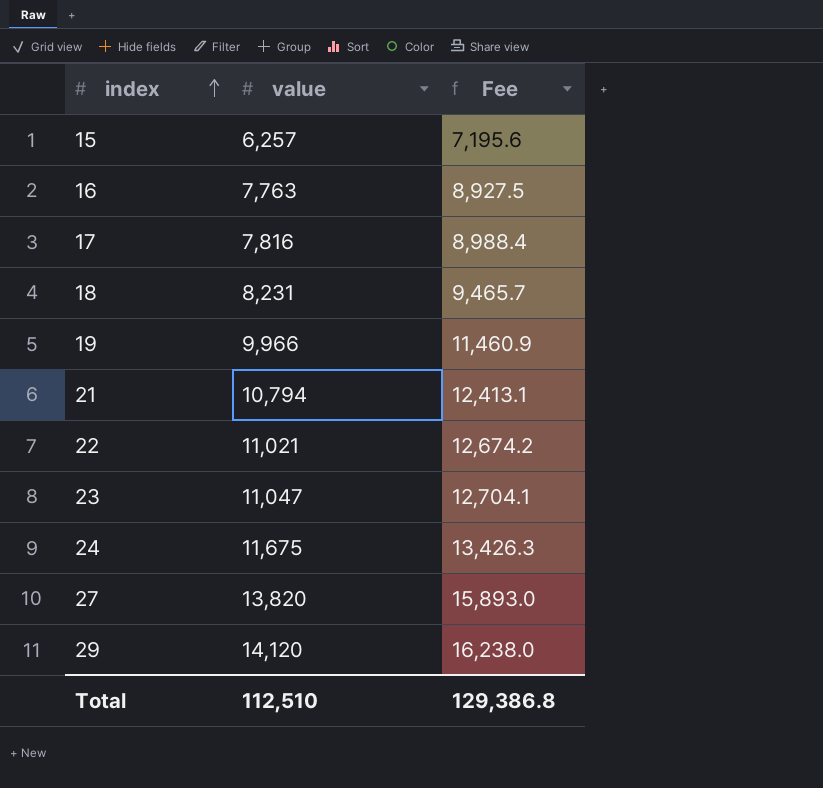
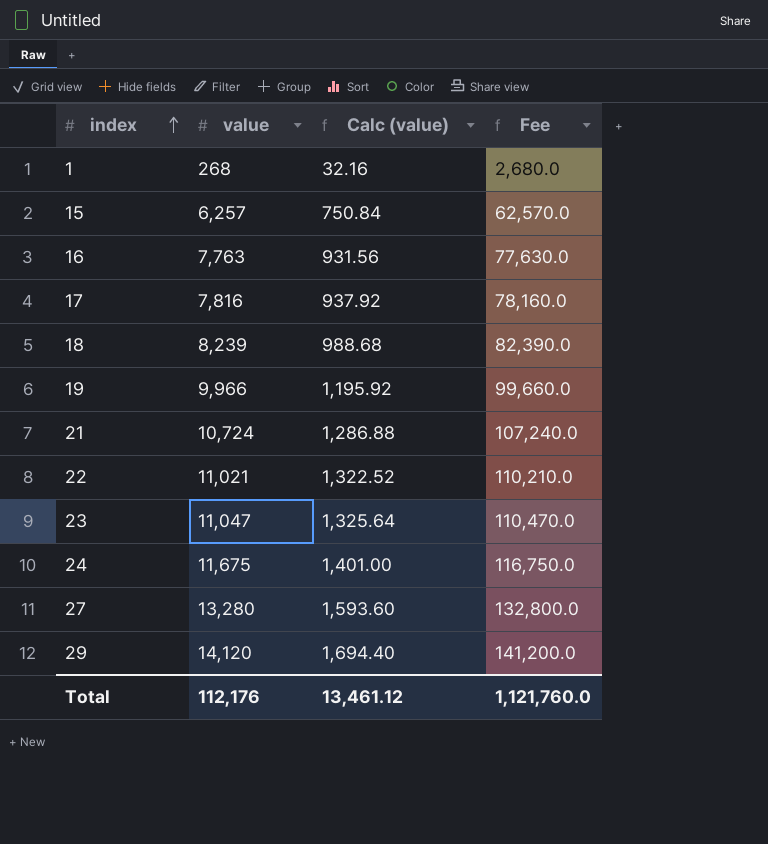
column Calc (value) | formula: none -> [value] * 0.12
column Fee | formula: [value] * 1.15 -> [value] * 10
row 1: none -> 268 | 32.16 | 2,680.0
18 | value: 8,231 -> 8,239
21 | value: 10,794 -> 10,724
27 | value: 13,820 -> 13,280
Total | value: 112,510 -> 112,176
Total | Fee: 129,386.8 -> 1,121,760.0

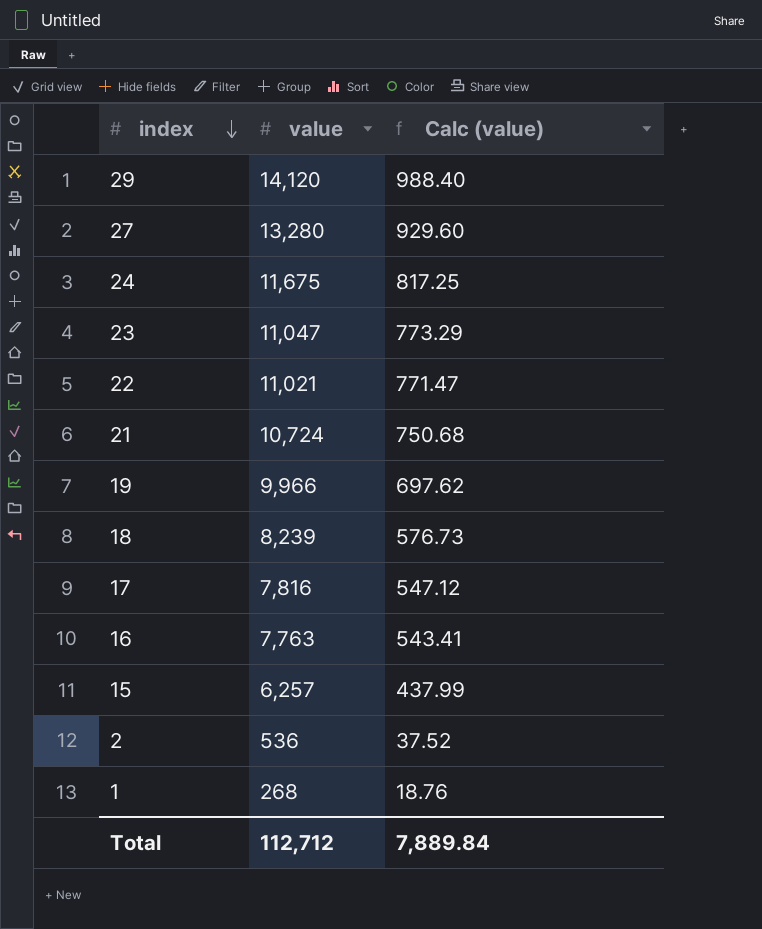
row order: index ascending -> index descending
column Fee | formula: [value] * 10 -> none
column Calc (value) | formula: [value] * 0.12 -> [value] * 0.07
row 2: none -> 536 | 37.52
Total | value: 112,176 -> 112,712
Total | Calc (value): 13,461.12 -> 7,889.84

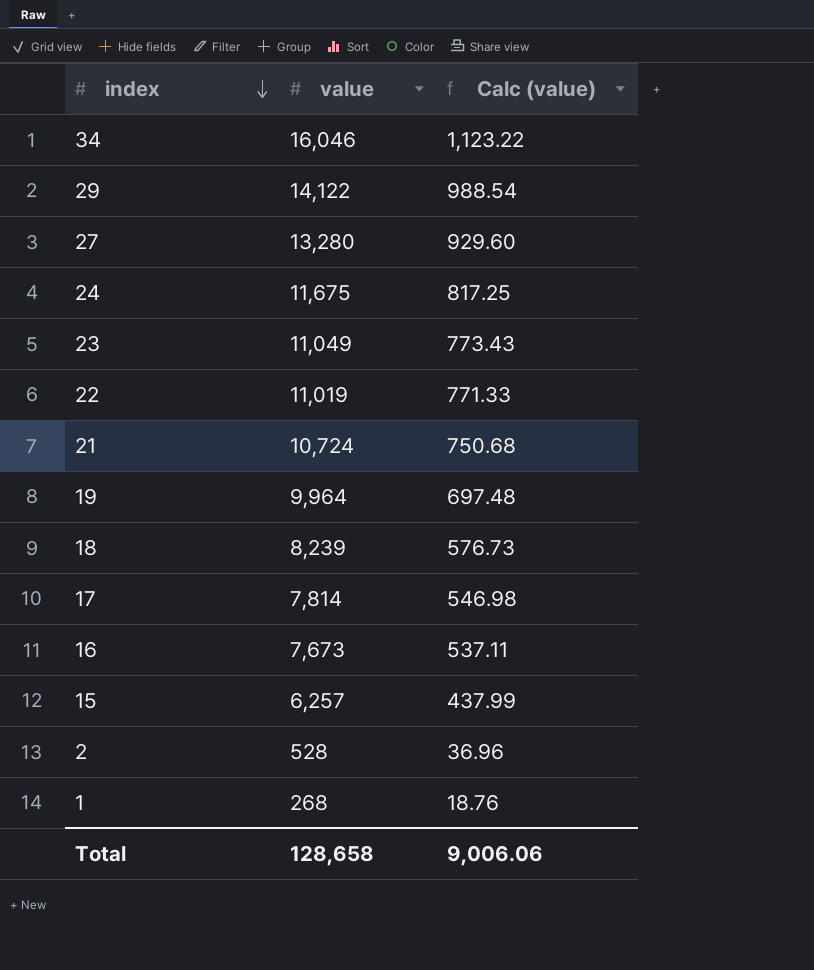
row 34: none -> 16,046 | 1,123.22
29 | value: 14,120 -> 14,122
29 | Calc (value): 988.40 -> 988.54
23 | value: 11,047 -> 11,049
23 | Calc (value): 773.29 -> 773.43
22 | value: 11,021 -> 11,019
22 | Calc (value): 771.47 -> 771.33
19 | value: 9,966 -> 9,964
19 | Calc (value): 697.62 -> 697.48
17 | value: 7,816 -> 7,814
17 | Calc (value): 547.12 -> 546.98
16 | value: 7,763 -> 7,673
16 | Calc (value): 543.41 -> 537.11
2 | value: 536 -> 528
2 | Calc (value): 37.52 -> 36.96
Total | value: 112,712 -> 128,658
Total | Calc (value): 7,889.84 -> 9,006.06

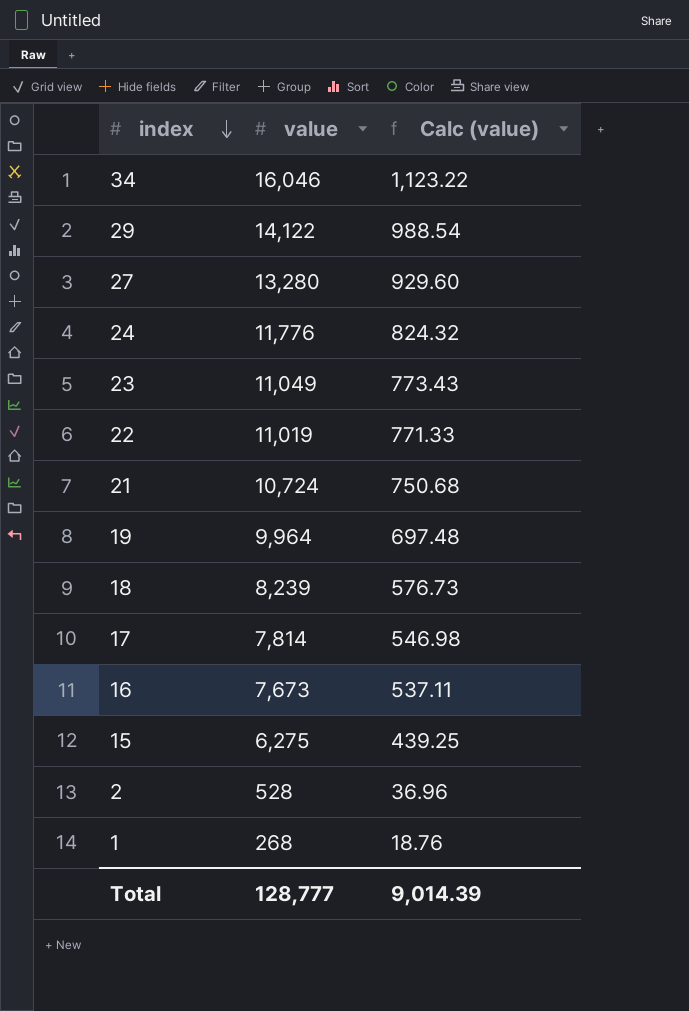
24 | value: 11,675 -> 11,776
24 | Calc (value): 817.25 -> 824.32
15 | value: 6,257 -> 6,275
15 | Calc (value): 437.99 -> 439.25
Total | value: 128,658 -> 128,777
Total | Calc (value): 9,006.06 -> 9,014.39

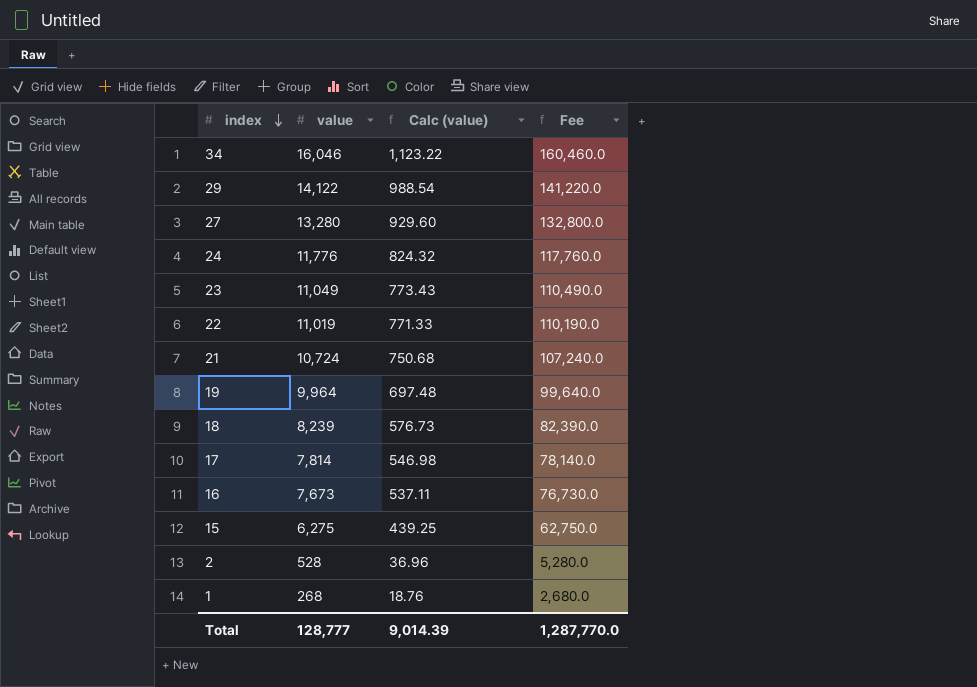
column Fee | formula: none -> [value] * 10

